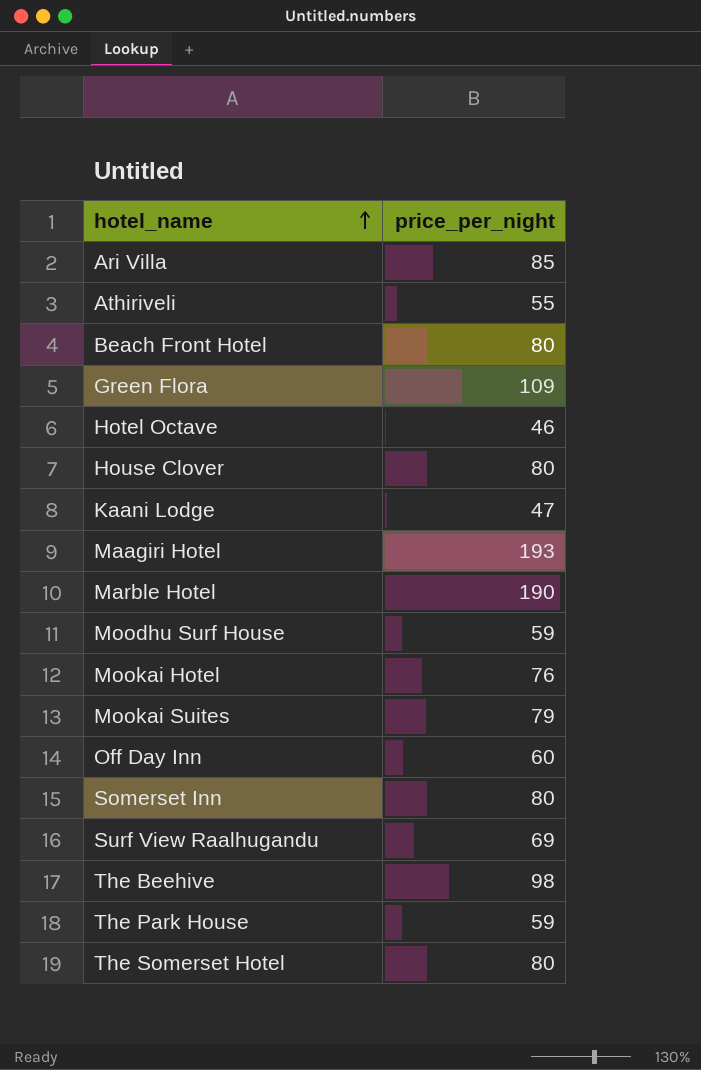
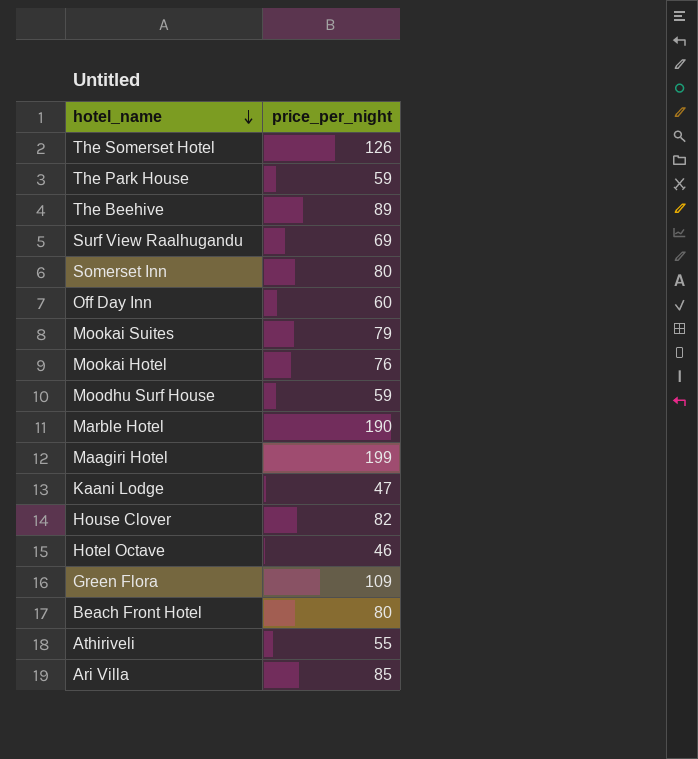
row order: hotel_name ascending -> hotel_name descending
The Somerset Hotel | price_per_night: 80 -> 126
The Beehive | price_per_night: 98 -> 89
Maagiri Hotel | price_per_night: 193 -> 199
House Clover | price_per_night: 80 -> 82

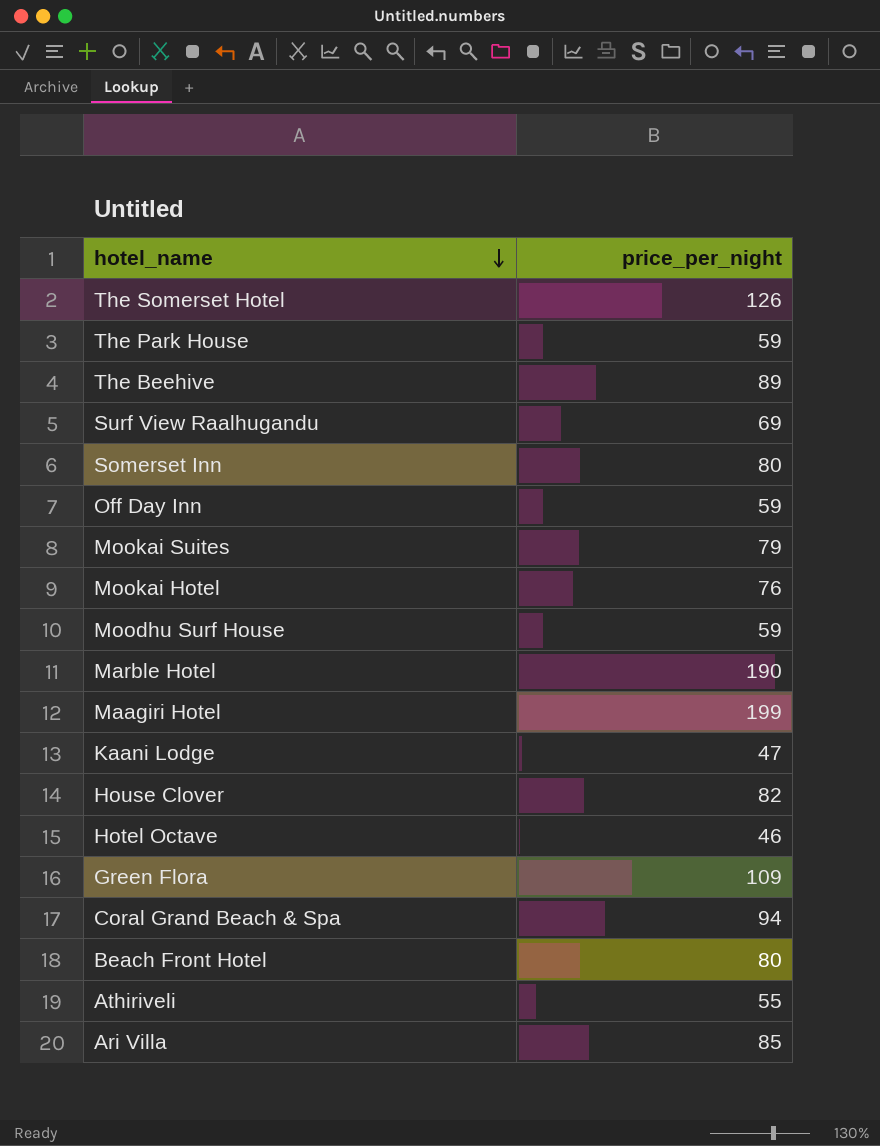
Off Day Inn | price_per_night: 60 -> 59
row Coral Grand Beach & Spa: none -> 94

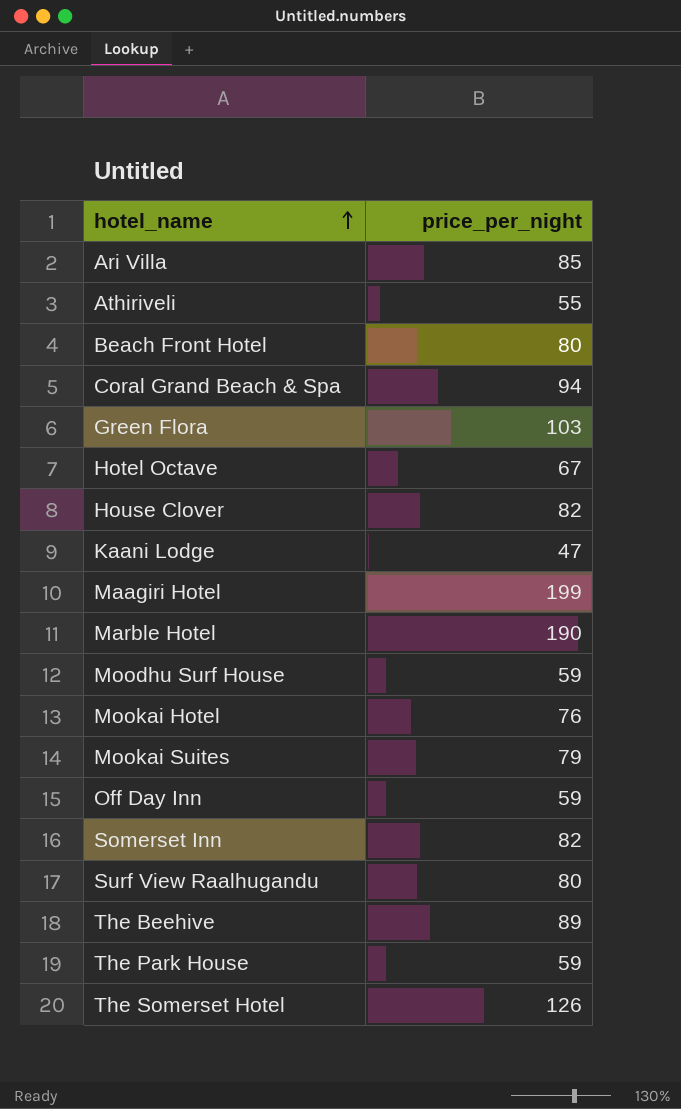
row order: hotel_name descending -> hotel_name ascending
Green Flora | price_per_night: 109 -> 103
Hotel Octave | price_per_night: 46 -> 67
Somerset Inn | price_per_night: 80 -> 82
Surf View Raalhugandu | price_per_night: 69 -> 80

